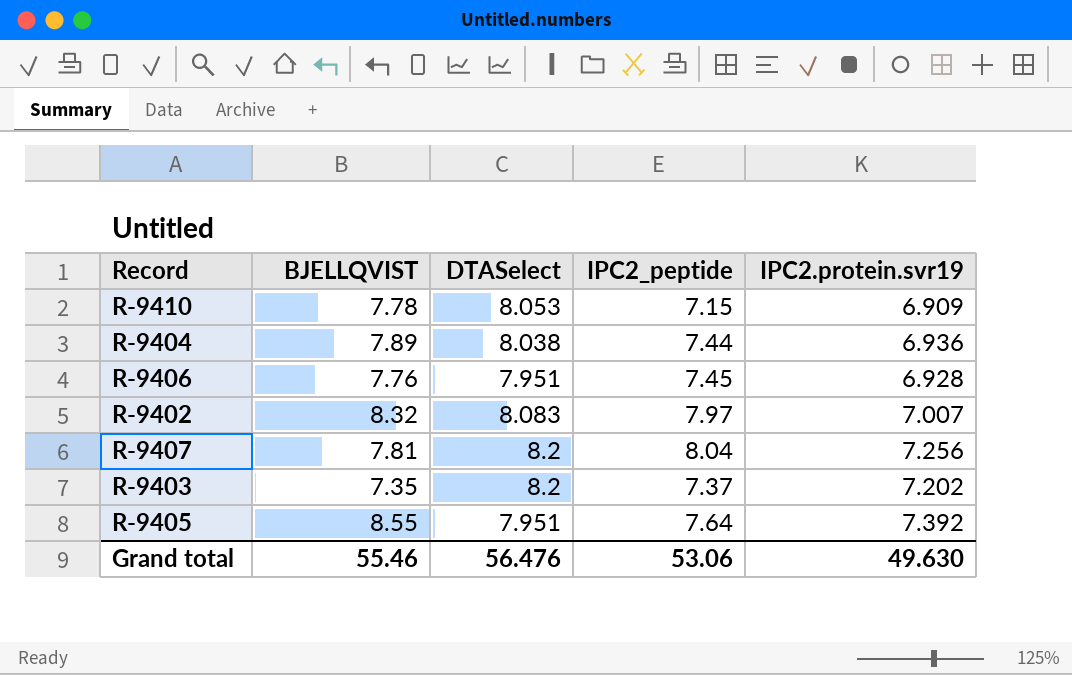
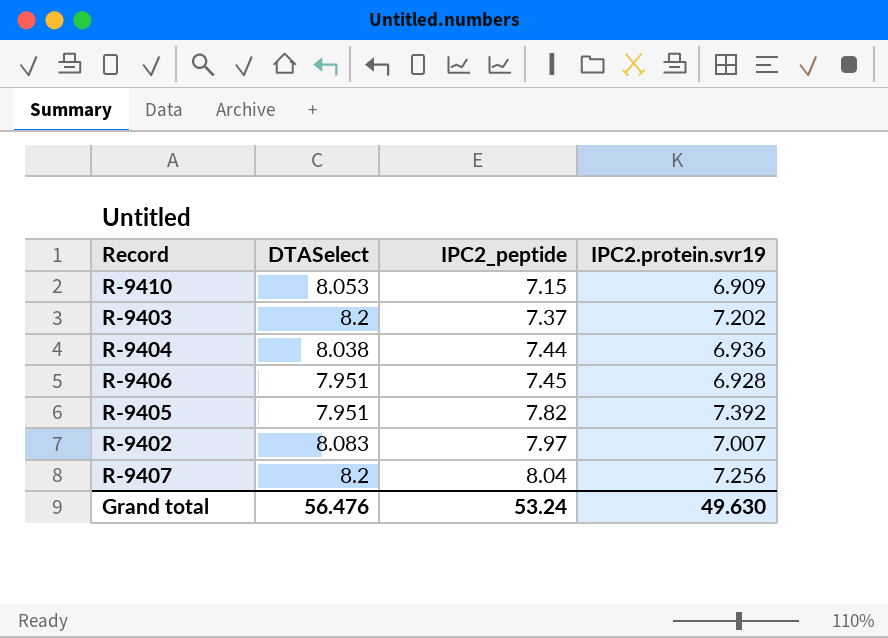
row order: none -> IPC2_peptide ascending
column BJELLQVIST | position: 2 -> none
R-9405 | IPC2_peptide: 7.64 -> 7.82
Grand total | IPC2_peptide: 53.06 -> 53.24

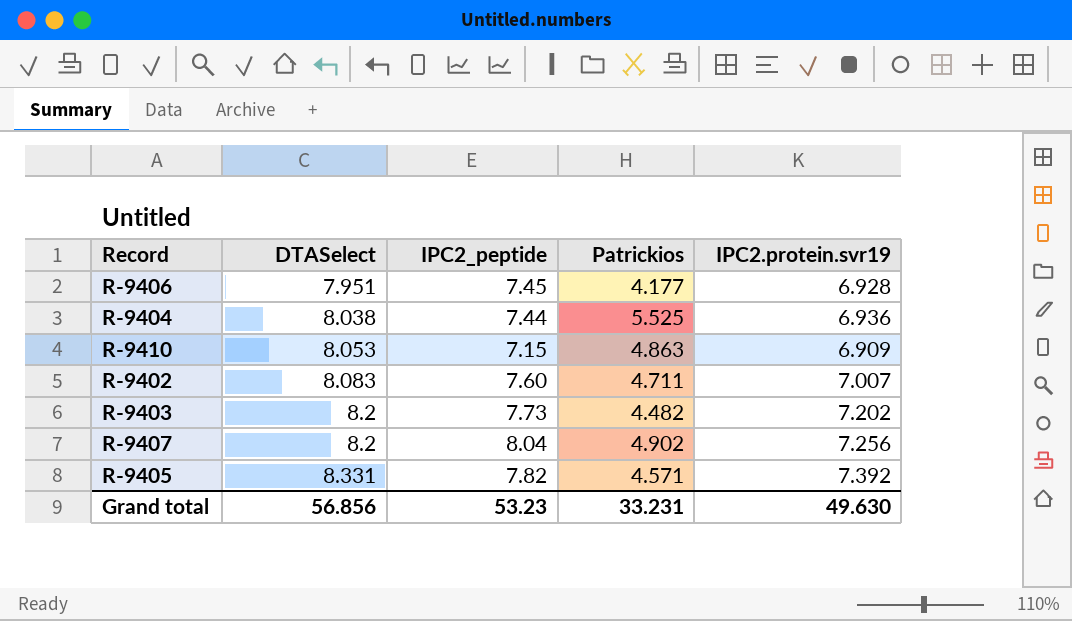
row order: IPC2_peptide ascending -> DTASelect ascending
column Patrickios | position: none -> 4
R-9402 | IPC2_peptide: 7.97 -> 7.60
R-9403 | IPC2_peptide: 7.37 -> 7.73
R-9405 | DTASelect: 7.951 -> 8.331
Grand total | DTASelect: 56.476 -> 56.856
Grand total | IPC2_peptide: 53.24 -> 53.23

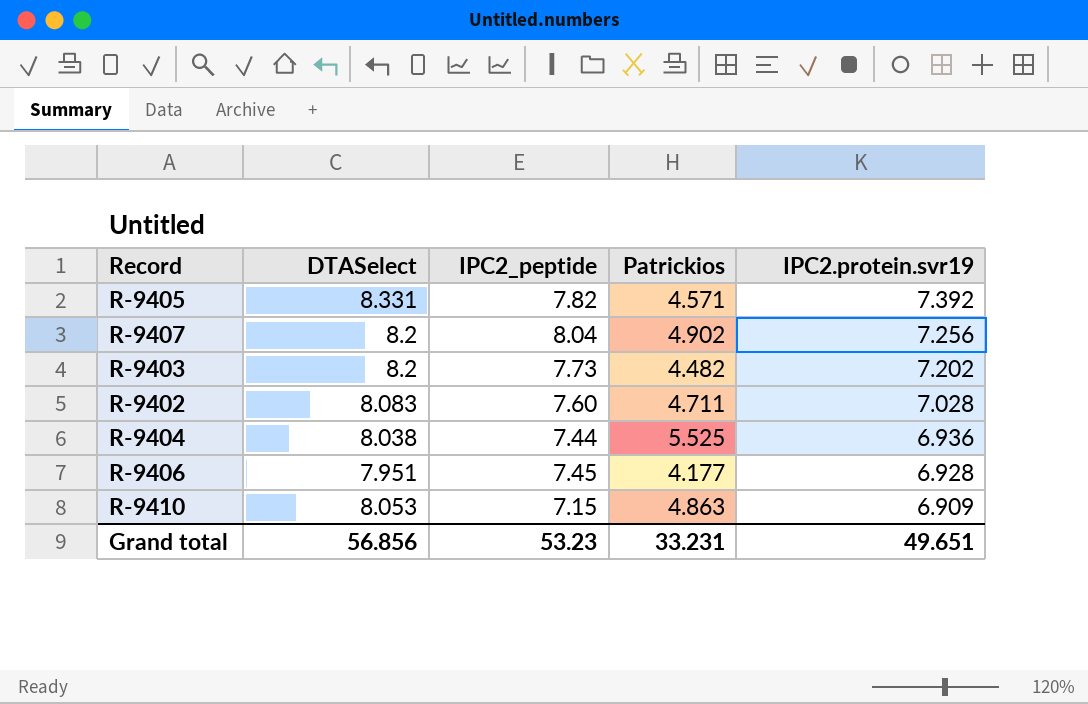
row order: DTASelect ascending -> IPC2.protein.svr19 descending
R-9402 | IPC2.protein.svr19: 7.007 -> 7.028
Grand total | IPC2.protein.svr19: 49.630 -> 49.651

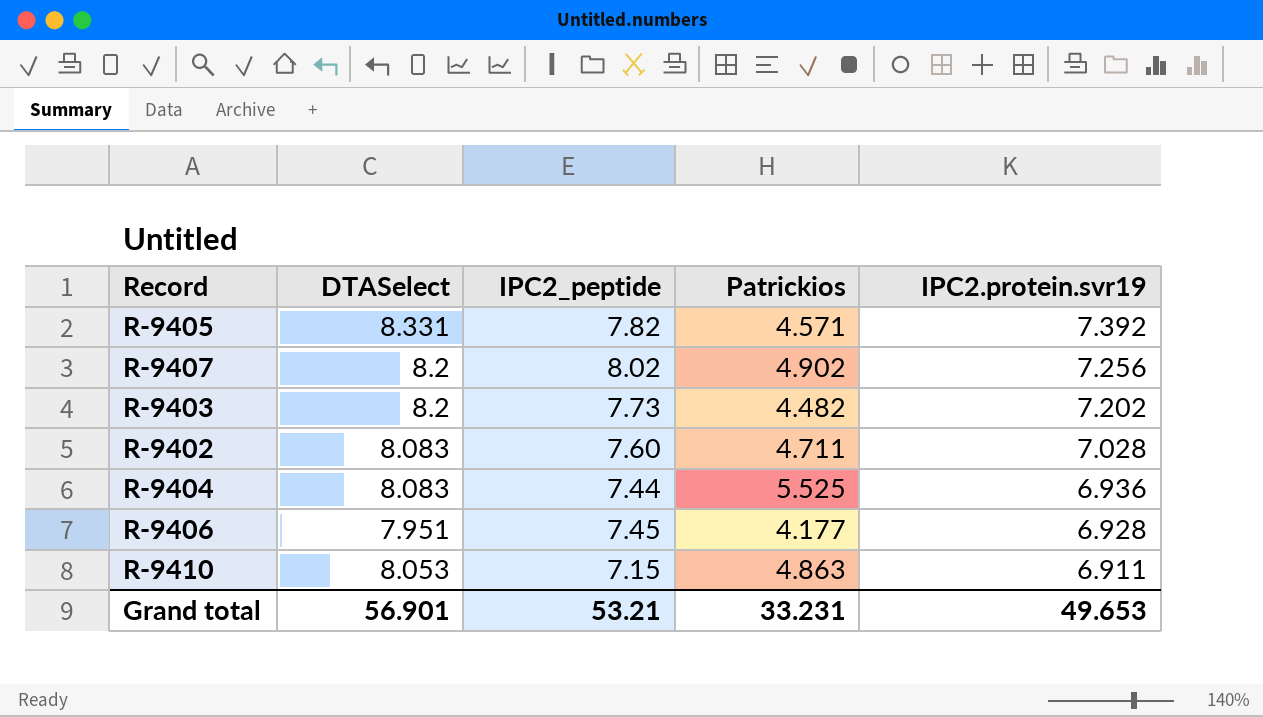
R-9407 | IPC2_peptide: 8.04 -> 8.02
R-9404 | DTASelect: 8.038 -> 8.083
R-9410 | IPC2.protein.svr19: 6.909 -> 6.911
Grand total | DTASelect: 56.856 -> 56.901
Grand total | IPC2_peptide: 53.23 -> 53.21
Grand total | IPC2.protein.svr19: 49.651 -> 49.653

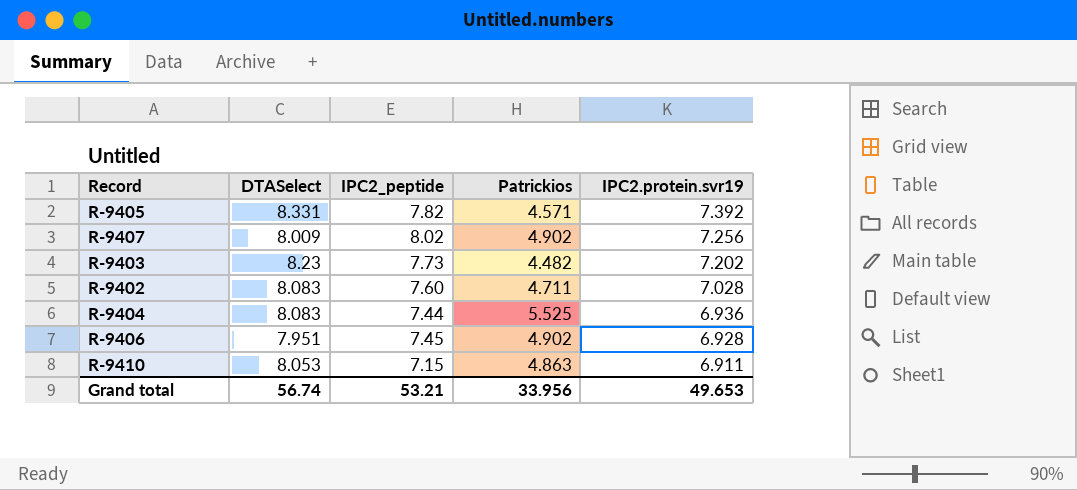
R-9407 | DTASelect: 8.2 -> 8.009
R-9403 | DTASelect: 8.2 -> 8.23
R-9406 | Patrickios: 4.177 -> 4.902
Grand total | DTASelect: 56.901 -> 56.74
Grand total | Patrickios: 33.231 -> 33.956

